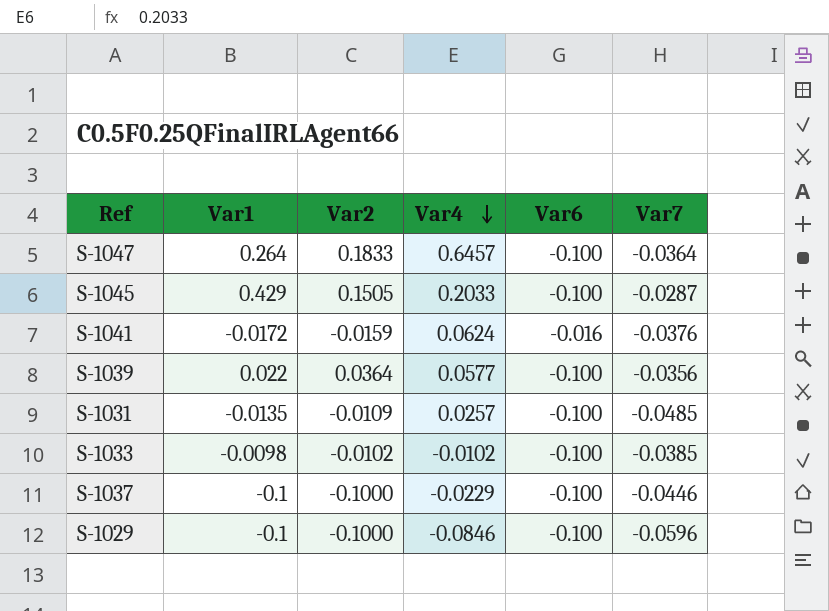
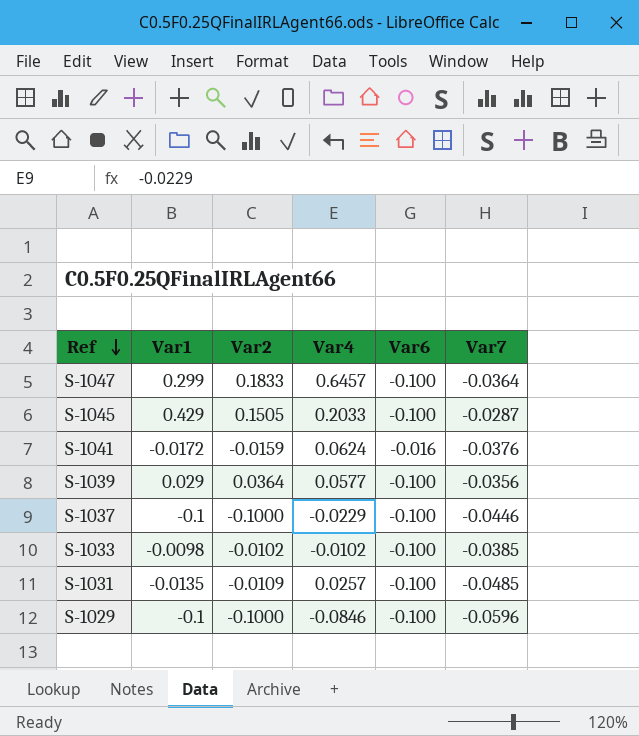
row order: Var4 descending -> Ref descending
S-1047 | Var1: 0.264 -> 0.299
S-1039 | Var1: 0.022 -> 0.029

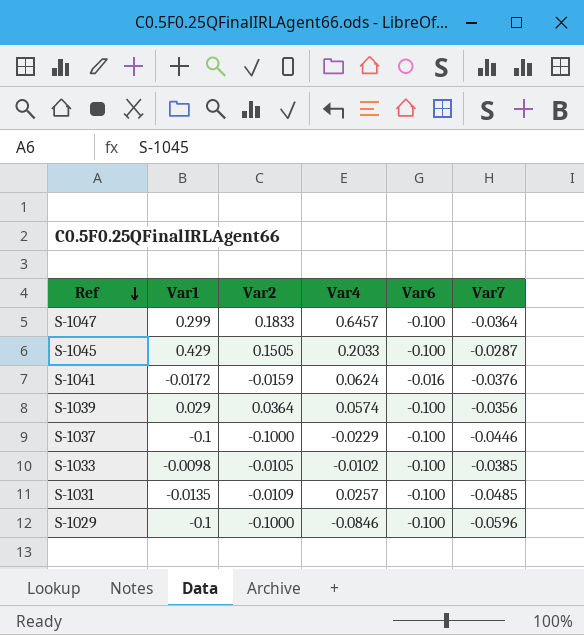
S-1039 | Var4: 0.0577 -> 0.0574
S-1033 | Var2: -0.0102 -> -0.0105

